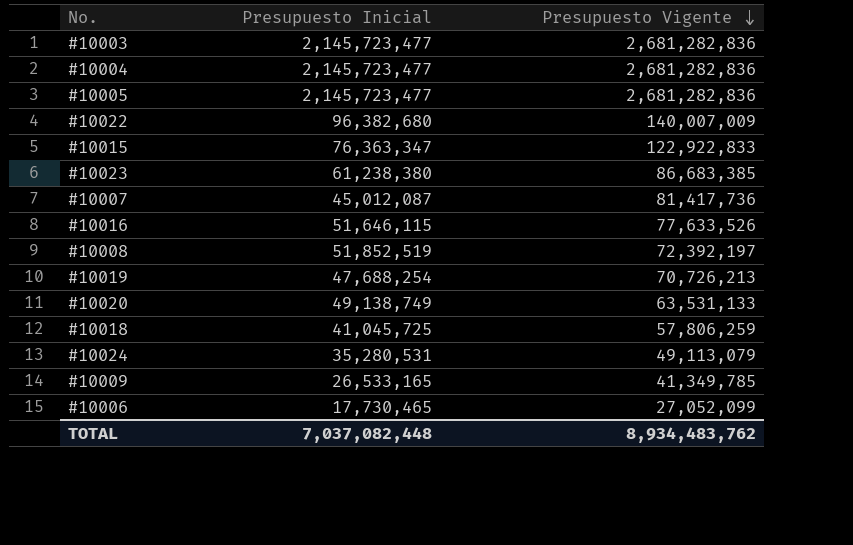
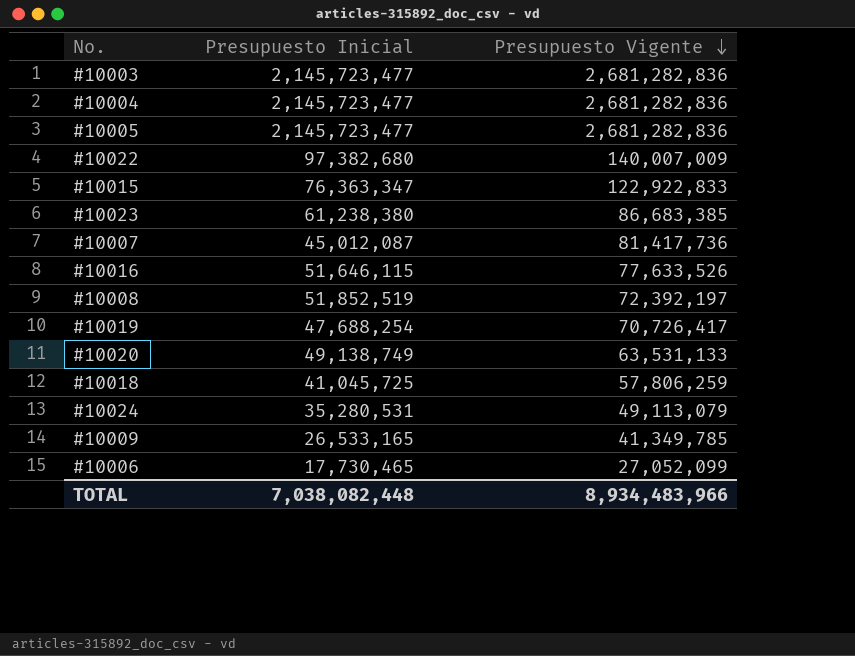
#10022 | Presupuesto Inicial: 96,382,680 -> 97,382,680
#10019 | Presupuesto Vigente: 70,726,213 -> 70,726,417
TOTAL | Presupuesto Inicial: 7,037,082,448 -> 7,038,082,448
TOTAL | Presupuesto Vigente: 8,934,483,762 -> 8,934,483,966

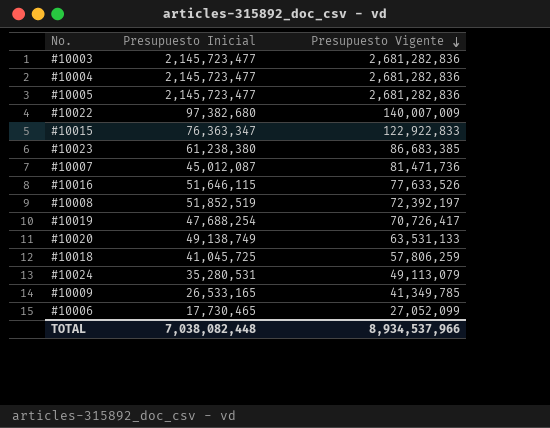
#10007 | Presupuesto Vigente: 81,417,736 -> 81,471,736
TOTAL | Presupuesto Vigente: 8,934,483,966 -> 8,934,537,966

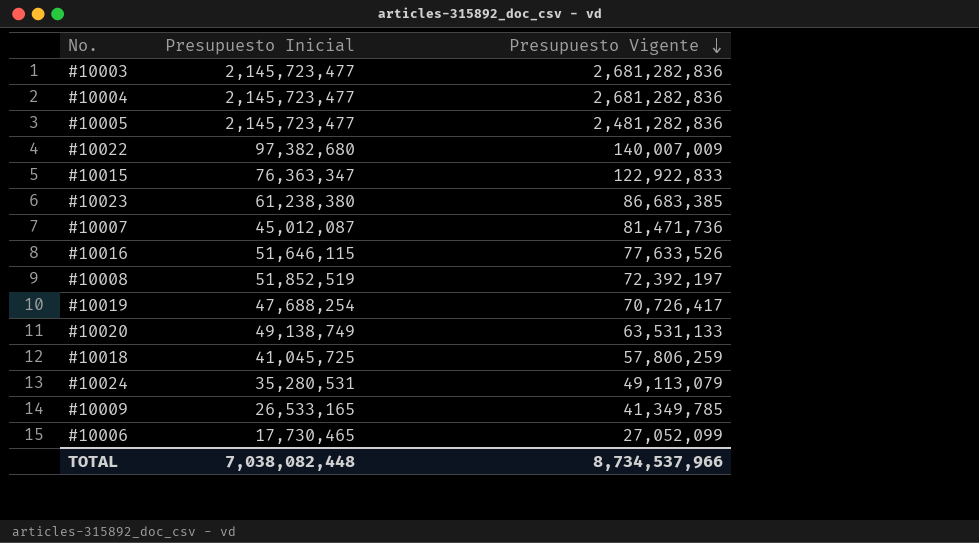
#10005 | Presupuesto Vigente: 2,681,282,836 -> 2,481,282,836
TOTAL | Presupuesto Vigente: 8,934,537,966 -> 8,734,537,966

